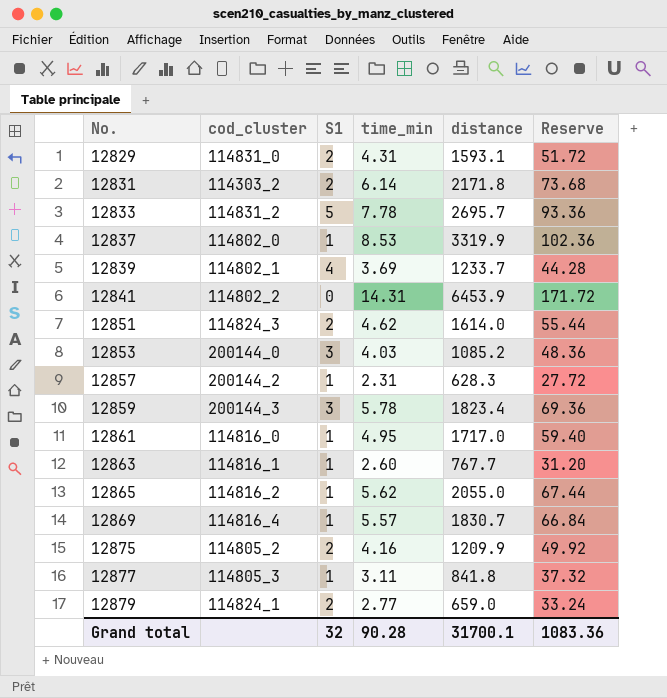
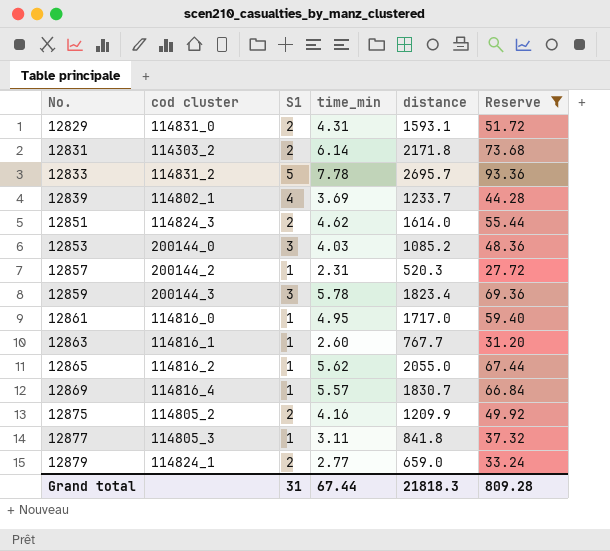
filter: none -> Reserve <= 93.36
column name: cod_cluster -> cod cluster
12857 | distance: 628.3 -> 520.3
Grand total | S1: 32 -> 31
Grand total | time_min: 90.28 -> 67.44
Grand total | distance: 31700.1 -> 21818.3
Grand total | Reserve: 1083.36 -> 809.28

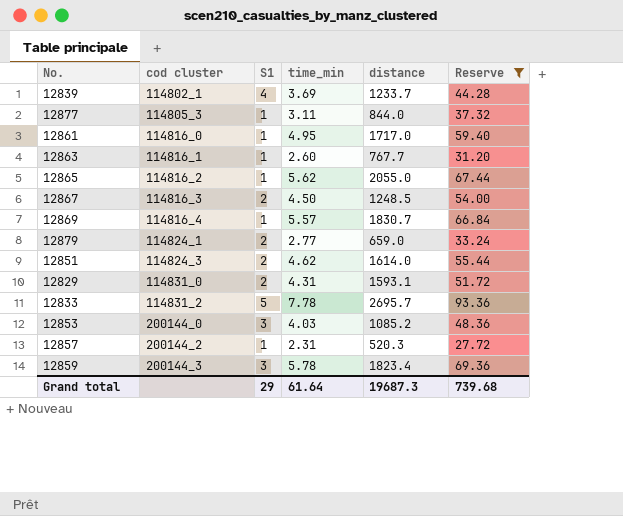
row order: No. ascending -> cod cluster ascending
row 12831: 114303_2 | 2 | 6.14 | 2171.8 | 73.68 -> none
row 12875: 114805_2 | 2 | 4.16 | 1209.9 | 49.92 -> none
12877 | distance: 841.8 -> 844.0
row 12867: none -> 114816_3 | 2 | 4.50 | 1248.5 | 54.00
Grand total | S1: 31 -> 29
Grand total | time_min: 67.44 -> 61.64
Grand total | distance: 21818.3 -> 19687.3
Grand total | Reserve: 809.28 -> 739.68

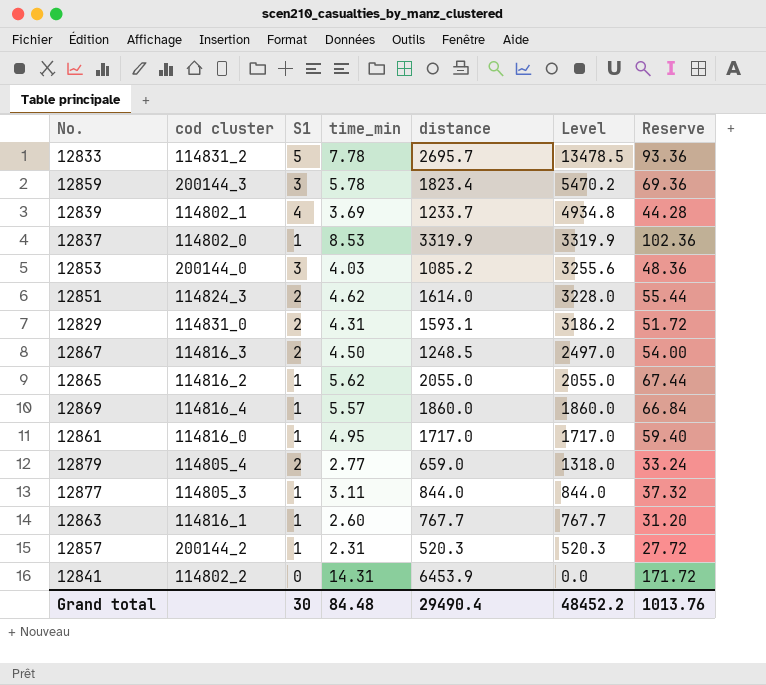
filter: Reserve <= 93.36 -> none
row order: cod cluster ascending -> Level descending
column Level | formula: none -> [S1] * [distance]
12869 | distance: 1830.7 -> 1860.0
12879 | cod cluster: 114824_1 -> 114805_4
Grand total | S1: 29 -> 30
Grand total | time_min: 61.64 -> 84.48
Grand total | distance: 19687.3 -> 29490.4
Grand total | Reserve: 739.68 -> 1013.76

